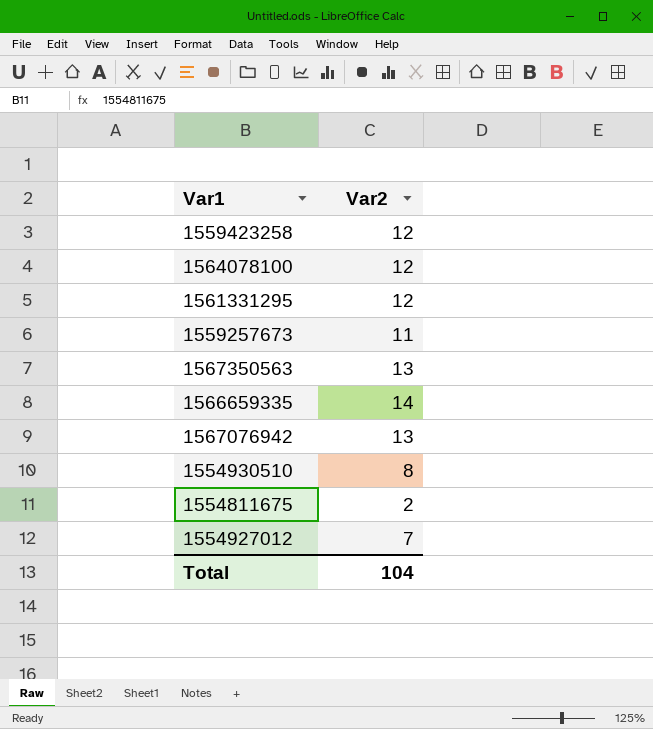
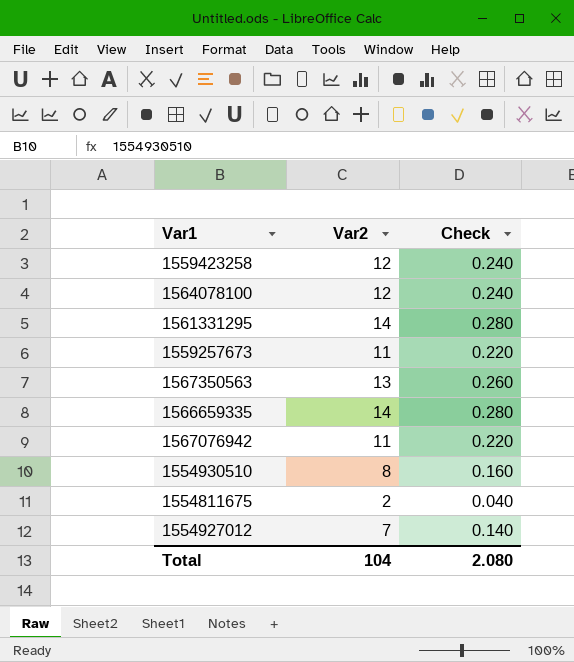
column Check | formula: none -> [Var2] * 0.02
1561331295 | Var2: 12 -> 14
1567076942 | Var2: 13 -> 11

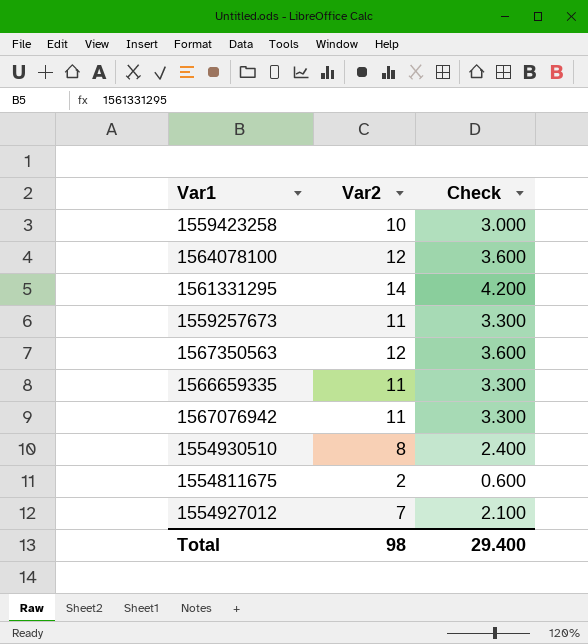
column Check | formula: [Var2] * 0.02 -> [Var2] * 0.3
1559423258 | Var2: 12 -> 10
1567350563 | Var2: 13 -> 12
1566659335 | Var2: 14 -> 11
Total | Var2: 104 -> 98
Total | Check: 2.080 -> 29.400

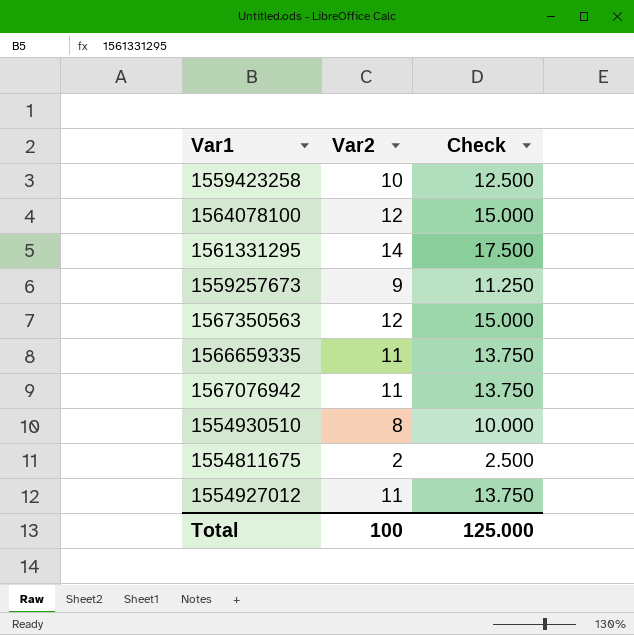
column Check | formula: [Var2] * 0.3 -> [Var2] * 1.25
1559257673 | Var2: 11 -> 9
1554927012 | Var2: 7 -> 11
Total | Var2: 98 -> 100
Total | Check: 29.400 -> 125.000

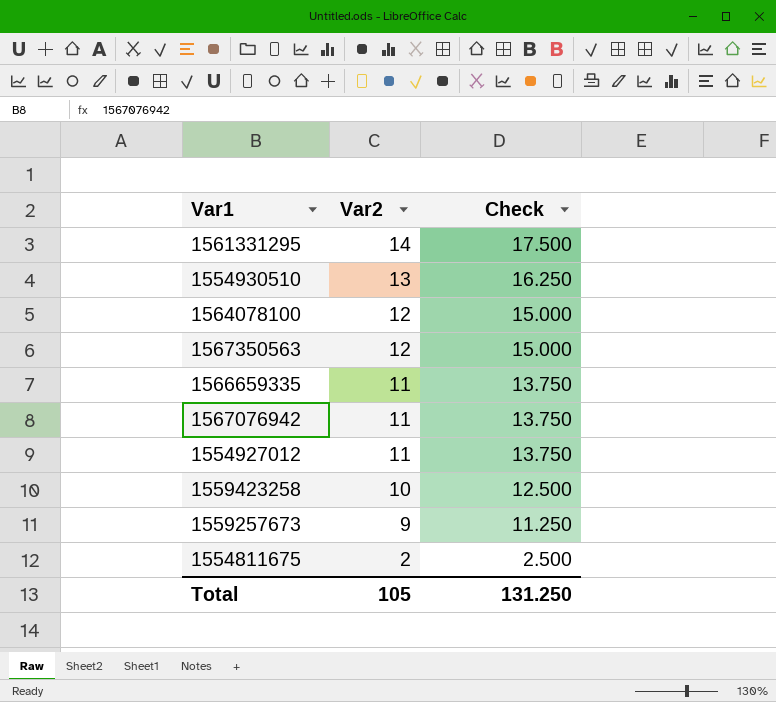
row order: none -> Var2 descending
1554930510 | Var2: 8 -> 13
1554930510 | Check: 10.000 -> 16.250
Total | Var2: 100 -> 105
Total | Check: 125.000 -> 131.250

